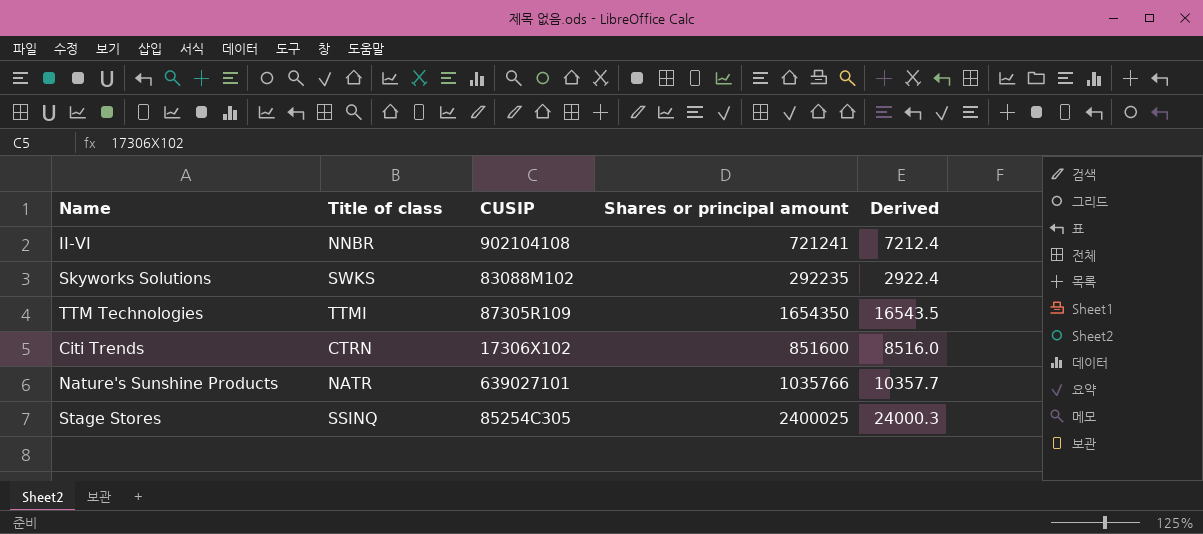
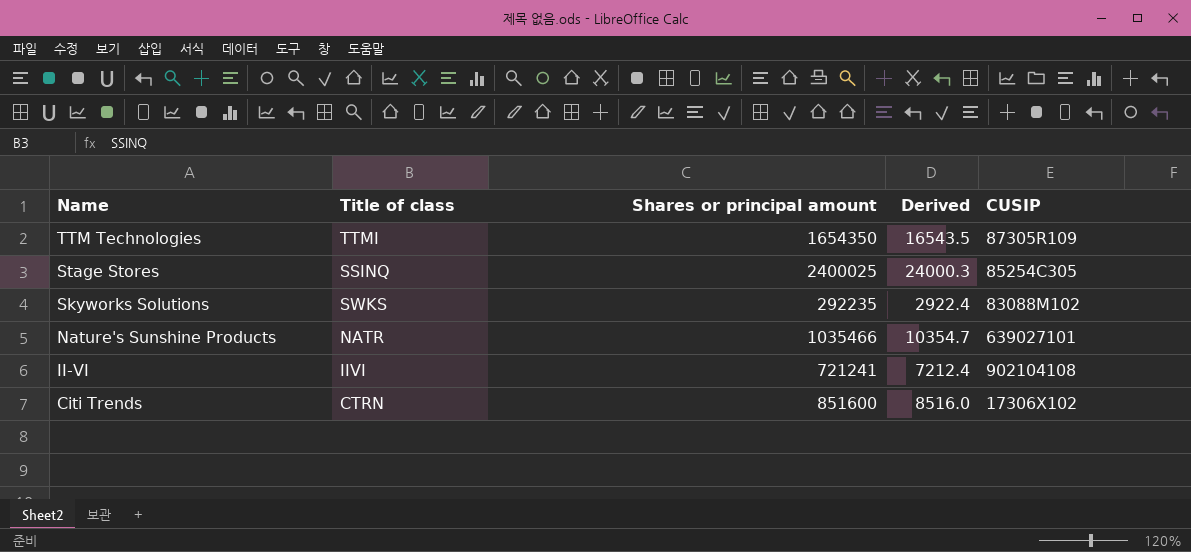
row order: none -> Name descending
column CUSIP | position: 3 -> 5
Nature's Sunshine Products | Shares or principal amount: 1035766 -> 1035466
Nature's Sunshine Products | Derived: 10357.7 -> 10354.7
II-VI | Title of class: NNBR -> IIVI

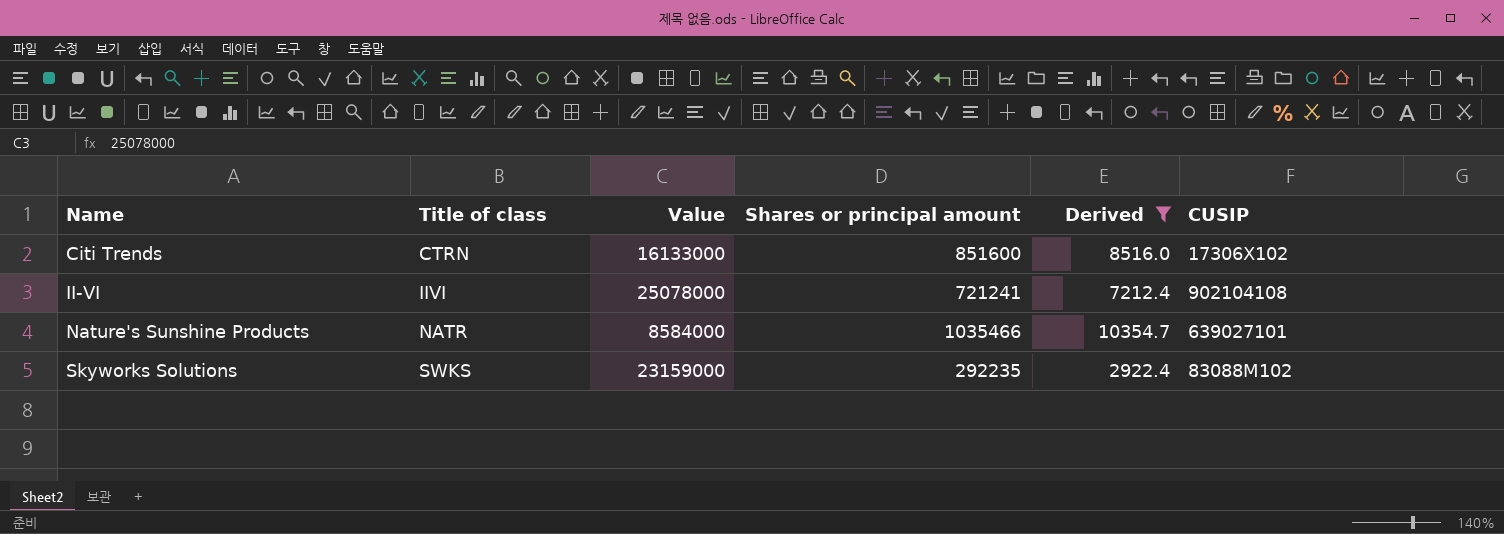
filter: none -> Derived <= 10354.7
row order: Name descending -> Name ascending
column Value | position: none -> 3

